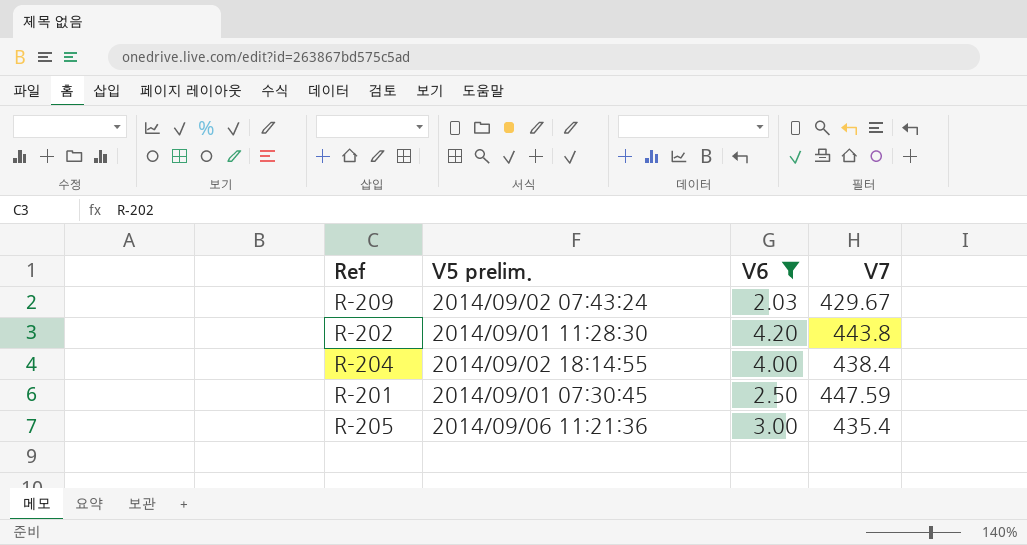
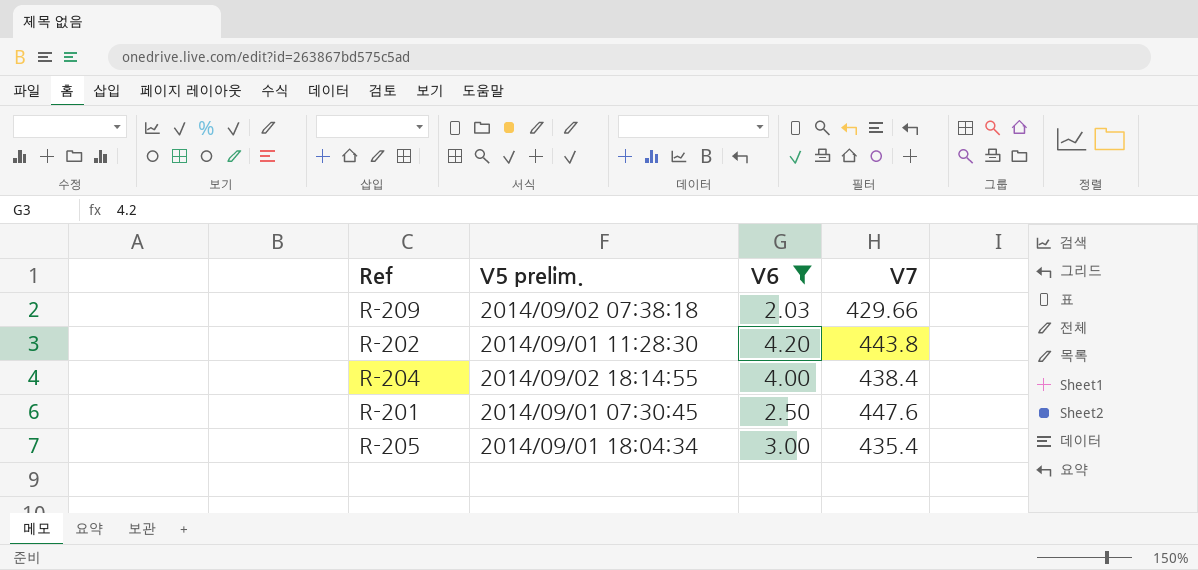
R-209 | V5 prelim.: 2014/09/02 07:43:24 -> 2014/09/02 07:38:18
R-209 | V7: 429.67 -> 429.66
R-201 | V7: 447.59 -> 447.6
R-205 | V5 prelim.: 2014/09/06 11:21:36 -> 2014/09/01 18:04:34

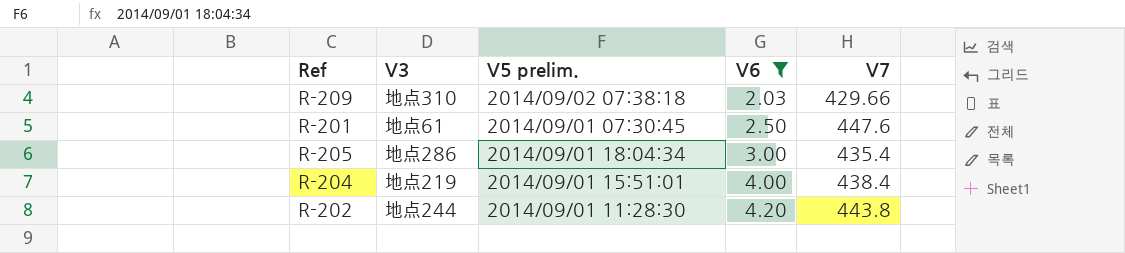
row order: none -> V6 ascending
column V3 | position: none -> 2
R-204 | V5 prelim.: 2014/09/02 18:14:55 -> 2014/09/01 15:51:01

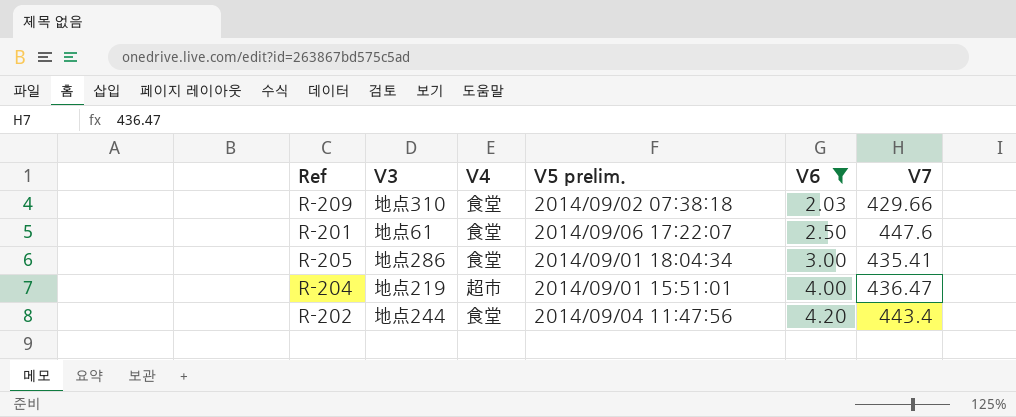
column V4 | position: none -> 3
R-201 | V5 prelim.: 2014/09/01 07:30:45 -> 2014/09/06 17:22:07
R-205 | V7: 435.4 -> 435.41
R-204 | V7: 438.4 -> 436.47
R-202 | V5 prelim.: 2014/09/01 11:28:30 -> 2014/09/04 11:47:56
R-202 | V7: 443.8 -> 443.4

